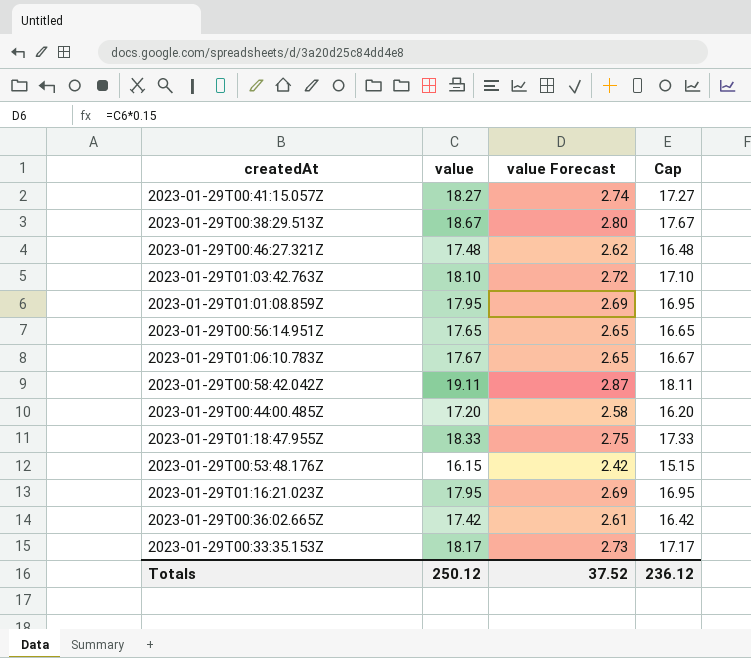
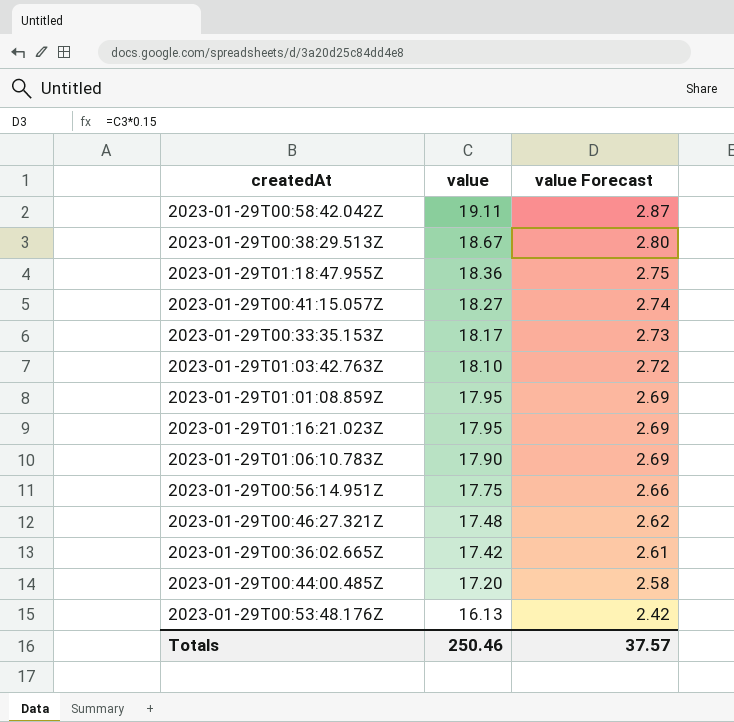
row order: none -> value descending
column Cap | formula: [value] - 1 -> none
2023-01-29T01:18:47.955Z | value: 18.33 -> 18.36
2023-01-29T01:06:10.783Z | value: 17.67 -> 17.90
2023-01-29T01:06:10.783Z | value Forecast: 2.65 -> 2.69
2023-01-29T00:56:14.951Z | value: 17.65 -> 17.75
2023-01-29T00:56:14.951Z | value Forecast: 2.65 -> 2.66
2023-01-29T00:53:48.176Z | value: 16.15 -> 16.13
Totals | value: 250.12 -> 250.46
Totals | value Forecast: 37.52 -> 37.57

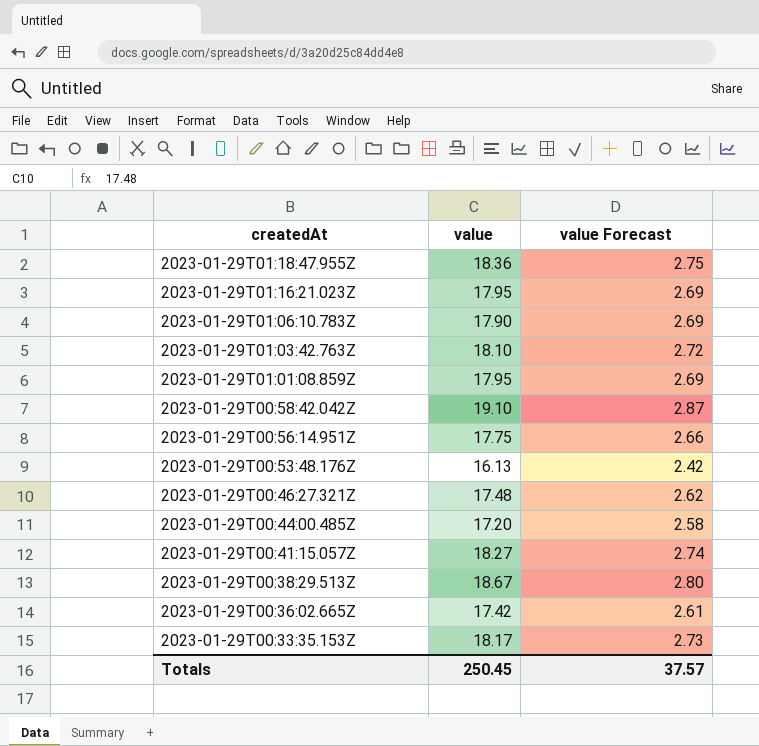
row order: value descending -> createdAt descending
2023-01-29T00:58:42.042Z | value: 19.11 -> 19.10
Totals | value: 250.46 -> 250.45

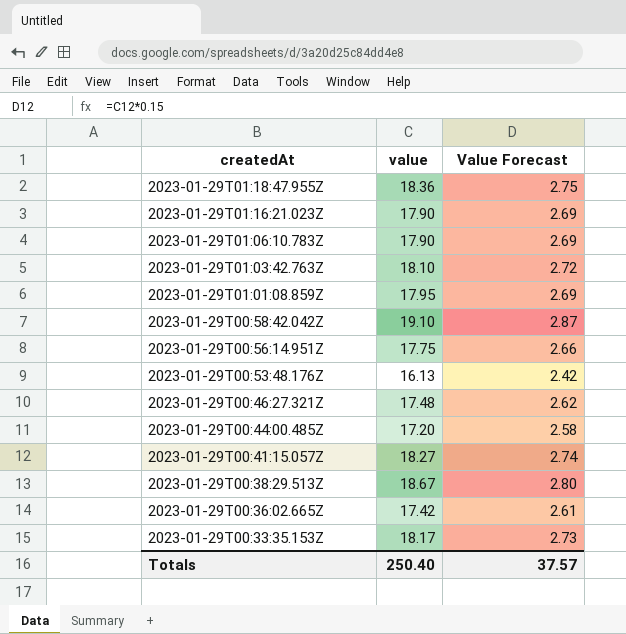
column name: value Forecast -> Value Forecast
2023-01-29T01:16:21.023Z | value: 17.95 -> 17.90
Totals | value: 250.45 -> 250.40

